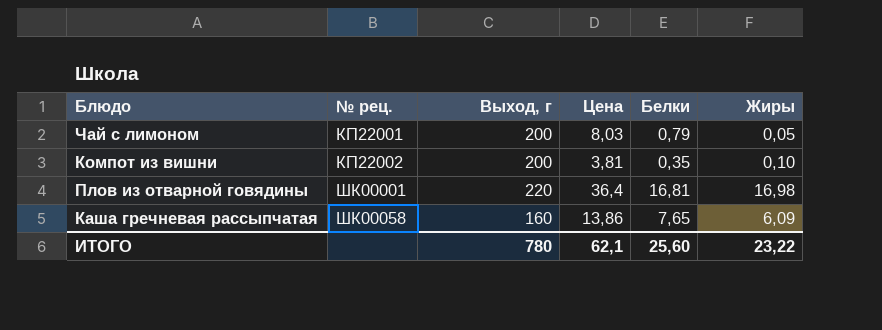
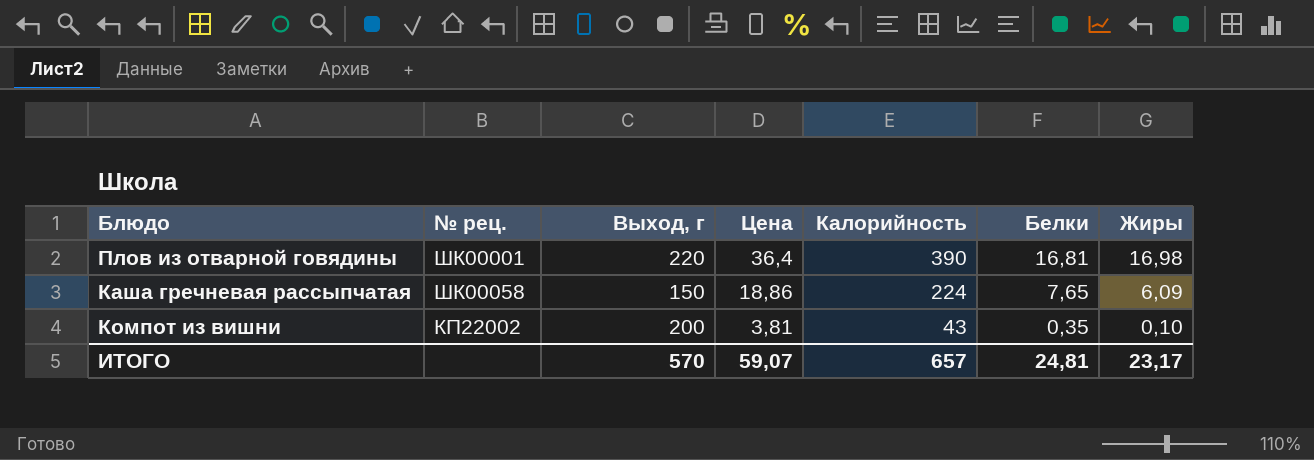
row order: № рец. ascending -> Цена descending
column Калорийность | position: none -> 5
row Чай с лимоном: КП22001 | 200 | 8,03 | 0,79 | 0,05 -> none
Каша гречневая рассыпчатая | Выход, г: 160 -> 150
Каша гречневая рассыпчатая | Цена: 13,86 -> 18,86
ИТОГО | Выход, г: 780 -> 570
ИТОГО | Цена: 62,1 -> 59,07
ИТОГО | Белки: 25,60 -> 24,81
ИТОГО | Жиры: 23,22 -> 23,17

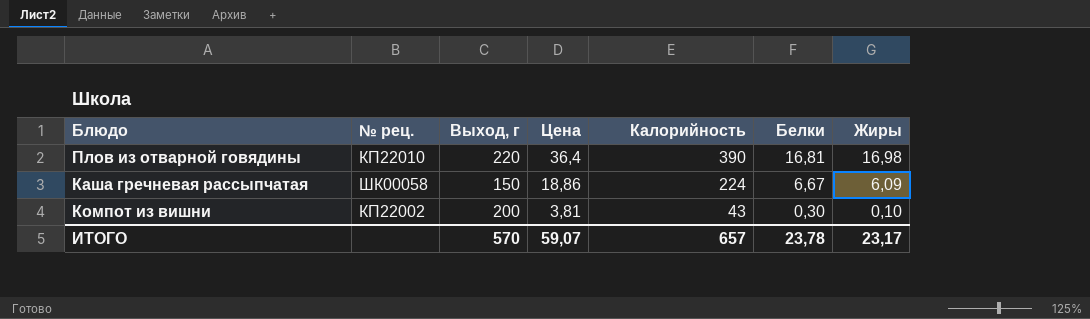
Плов из отварной говядины | № рец.: ШК00001 -> КП22010
Каша гречневая рассыпчатая | Белки: 7,65 -> 6,67
Компот из вишни | Белки: 0,35 -> 0,30
ИТОГО | Белки: 24,81 -> 23,78

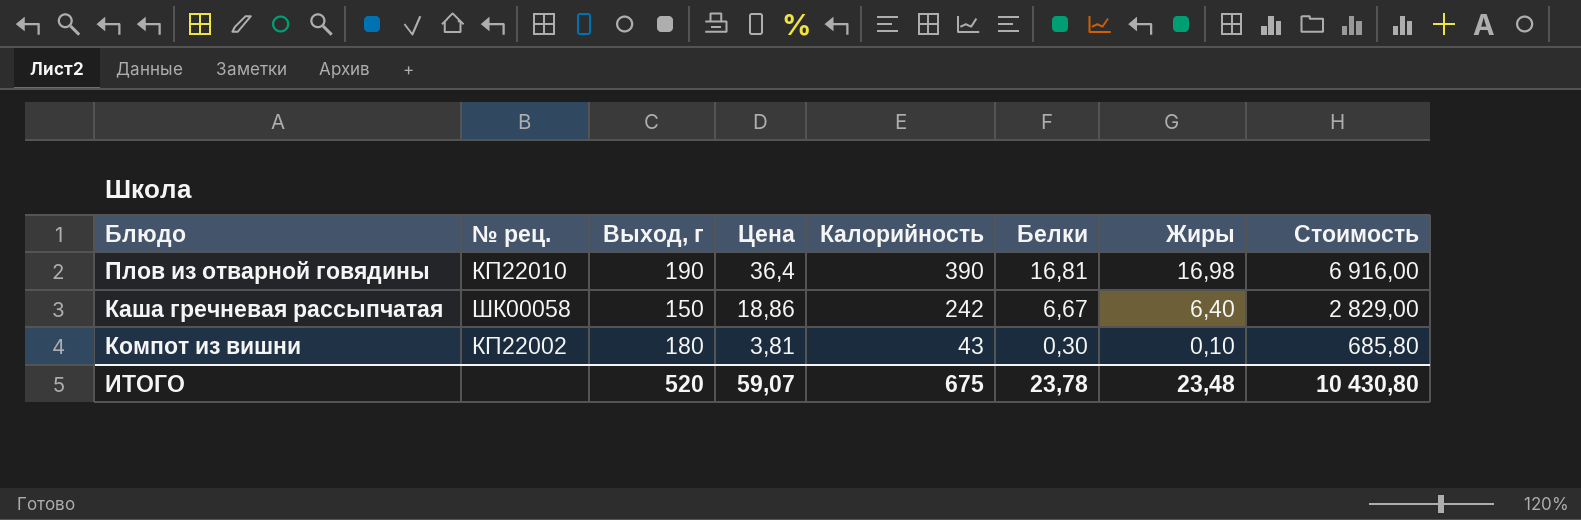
column Стоимость | formula: none -> [Выход, г] * [Цена]
Плов из отварной говядины | Выход, г: 220 -> 190
Каша гречневая рассыпчатая | Калорийность: 224 -> 242
Каша гречневая рассыпчатая | Жиры: 6,09 -> 6,40
Компот из вишни | Выход, г: 200 -> 180
ИТОГО | Выход, г: 570 -> 520
ИТОГО | Калорийность: 657 -> 675
ИТОГО | Жиры: 23,17 -> 23,48

